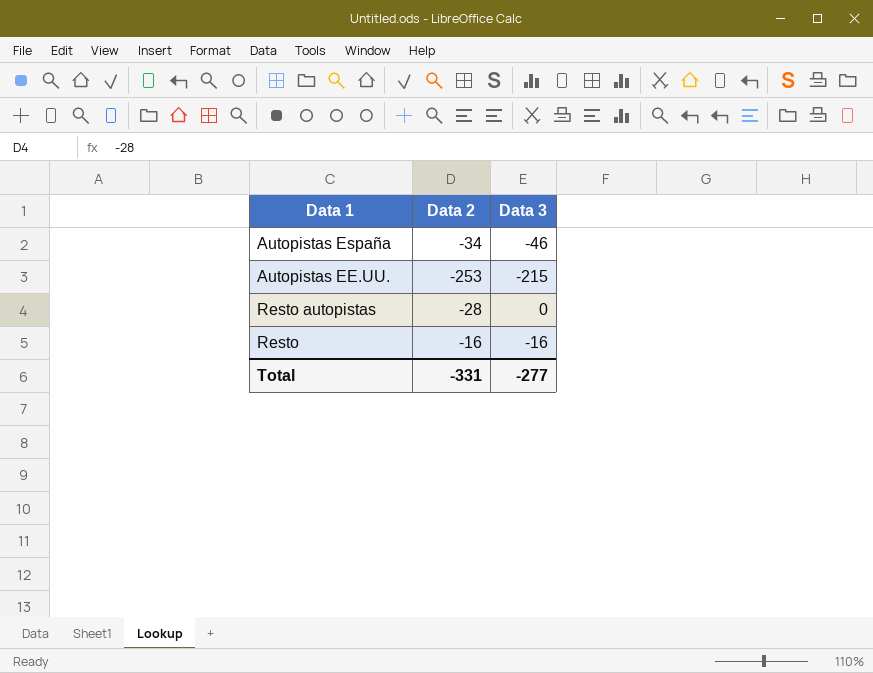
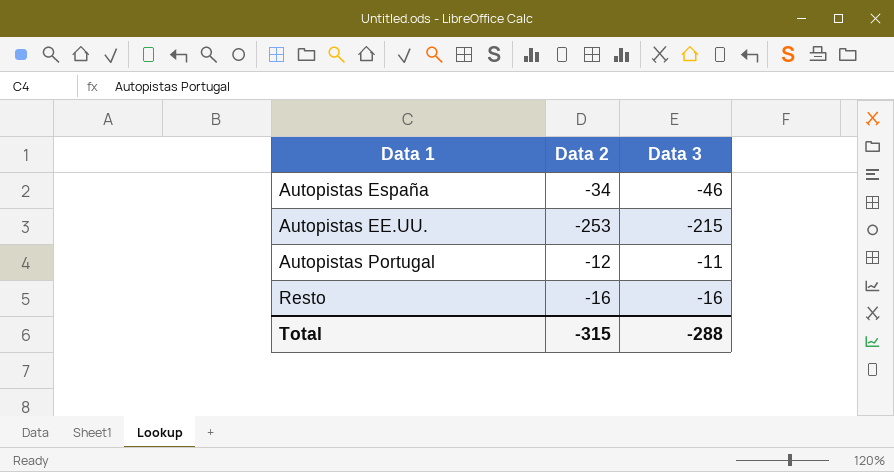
row Resto autopistas: -28 | 0 -> none
row Autopistas Portugal: none -> -12 | -11
Total | Data 2: -331 -> -315
Total | Data 3: -277 -> -288

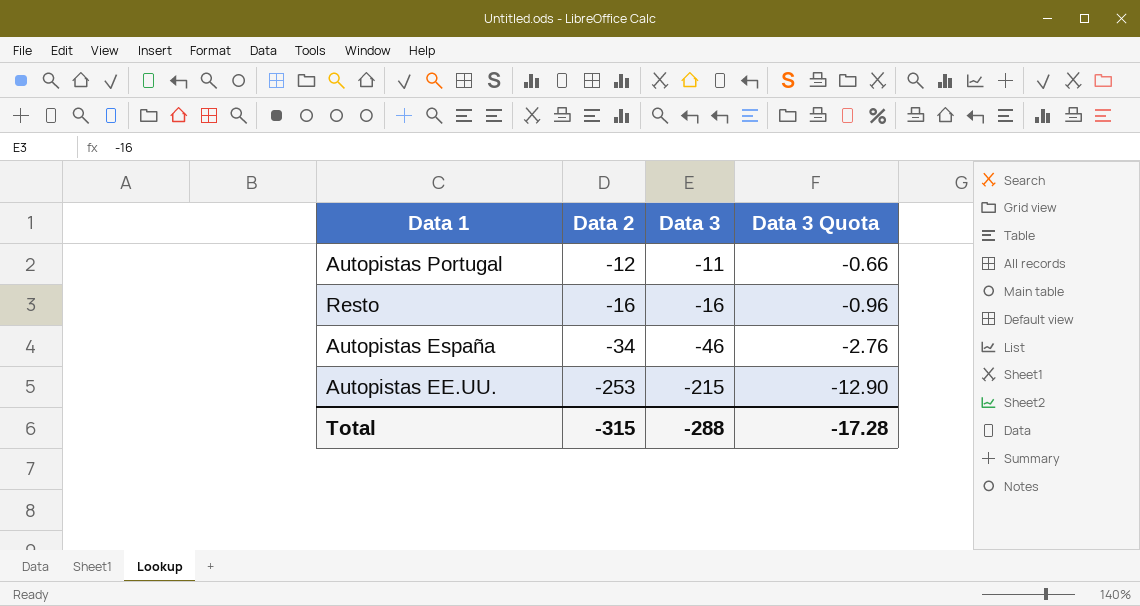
row order: none -> Data 2 descending
column Data 3 Quota | formula: none -> [Data 3] * 0.06

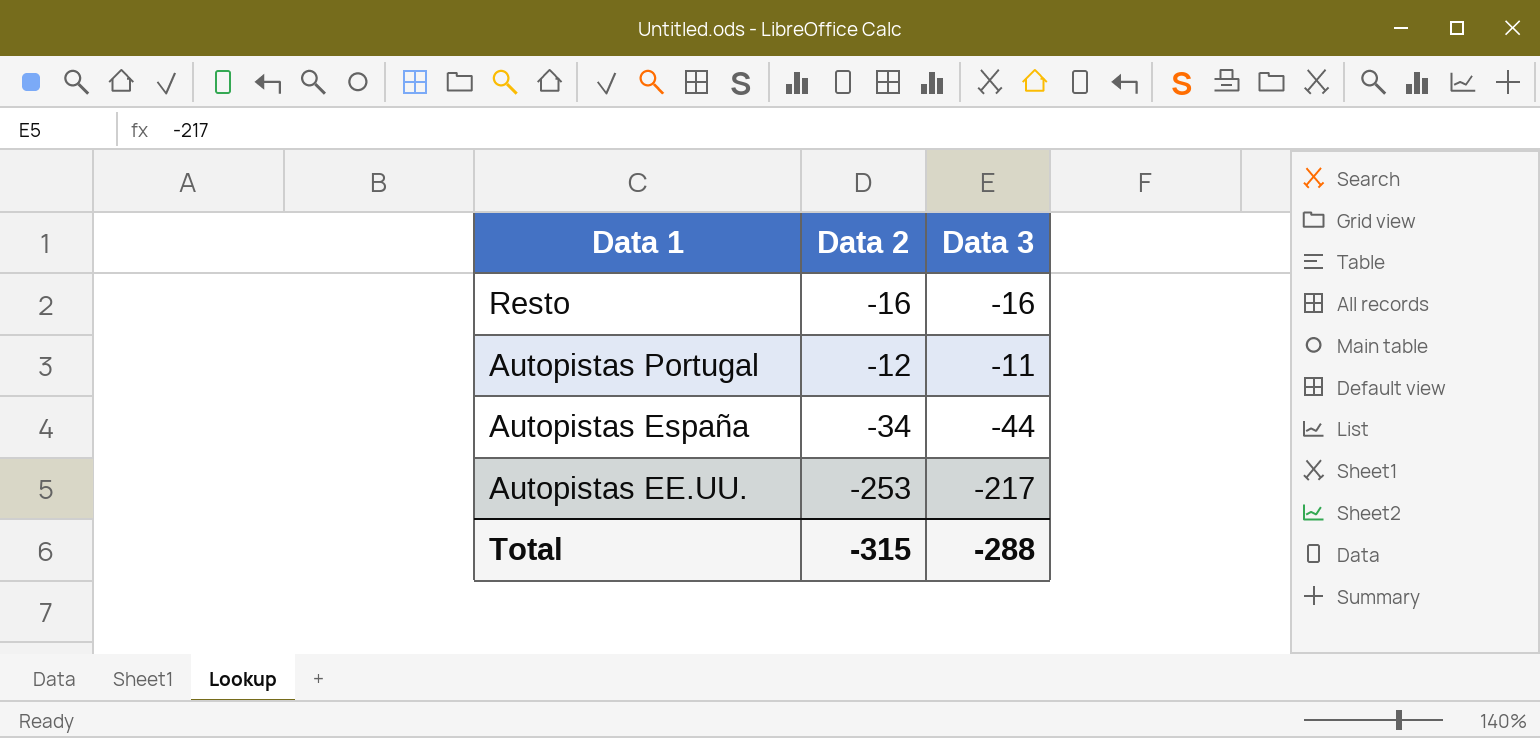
row order: Data 2 descending -> Data 1 descending
column Data 3 Quota | formula: [Data 3] * 0.06 -> none
Autopistas España | Data 3: -46 -> -44
Autopistas EE.UU. | Data 3: -215 -> -217

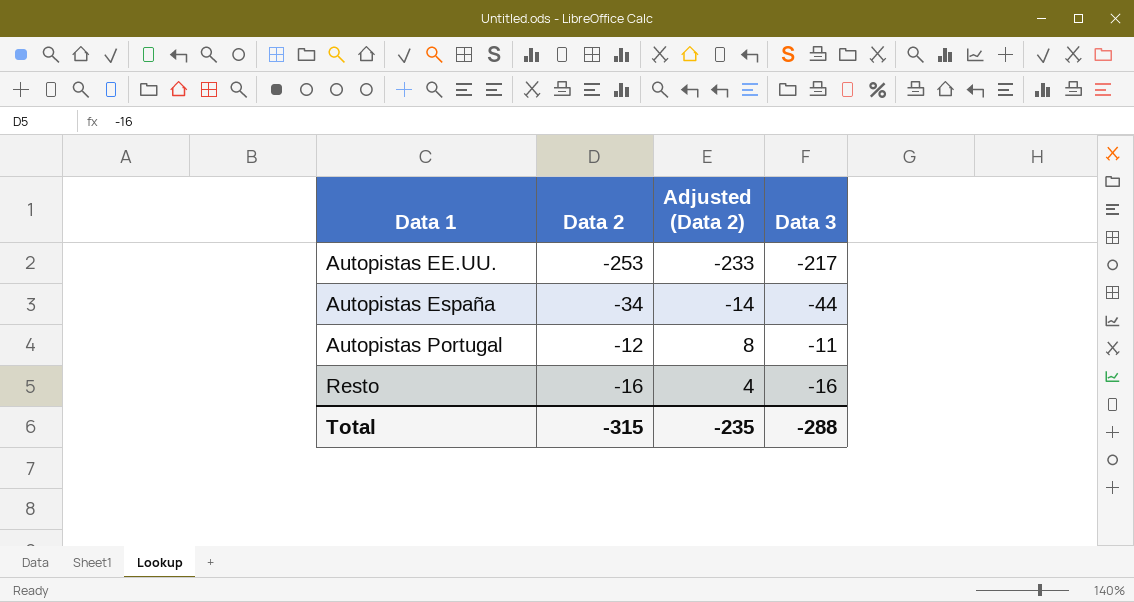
row order: Data 1 descending -> Data 1 ascending
column Adjusted (Data 2) | formula: none -> [Data 2] + 20

